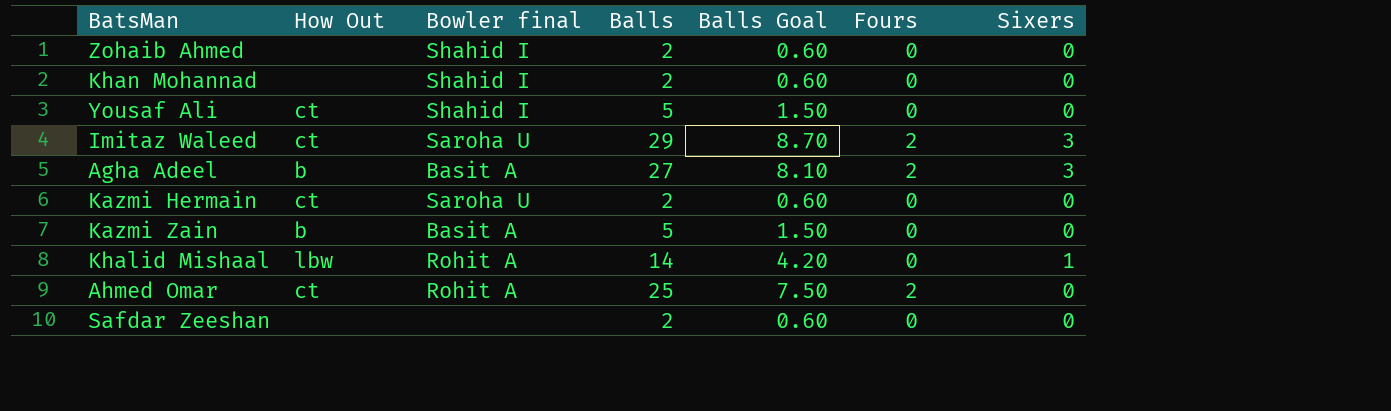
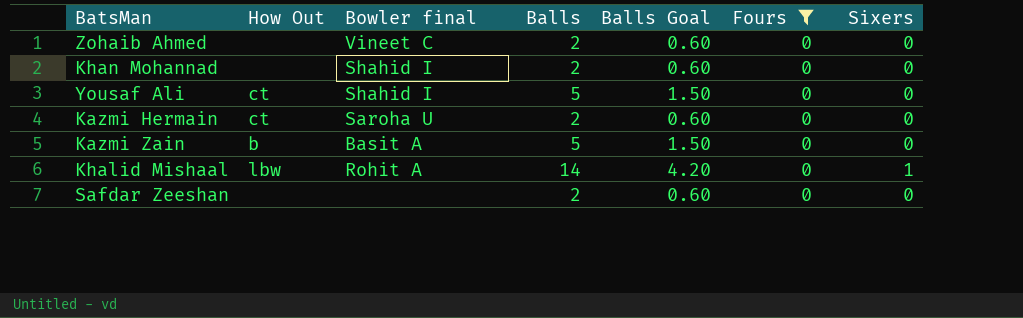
filter: none -> Fours = 0
Zohaib Ahmed | Bowler final: Shahid I -> Vineet C

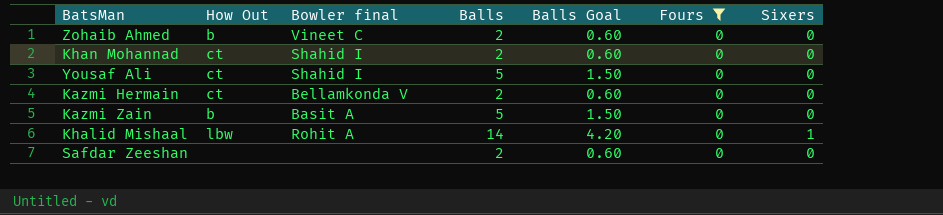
Zohaib Ahmed | How Out: none -> b
Khan Mohannad | How Out: none -> ct
Kazmi Hermain | Bowler final: Saroha U -> Bellamkonda V

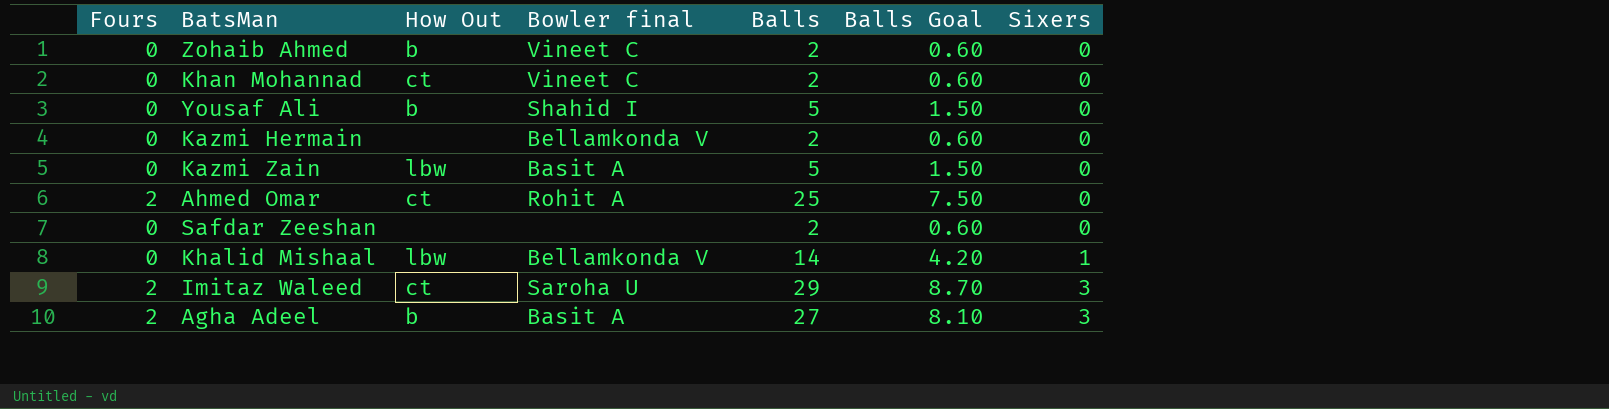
filter: Fours = 0 -> none
row order: none -> Sixers ascending
column Fours | position: 6 -> 1
Khan Mohannad | Bowler final: Shahid I -> Vineet C
Yousaf Ali | How Out: ct -> b
Kazmi Hermain | How Out: ct -> none
Kazmi Zain | How Out: b -> lbw
Khalid Mishaal | Bowler final: Rohit A -> Bellamkonda V

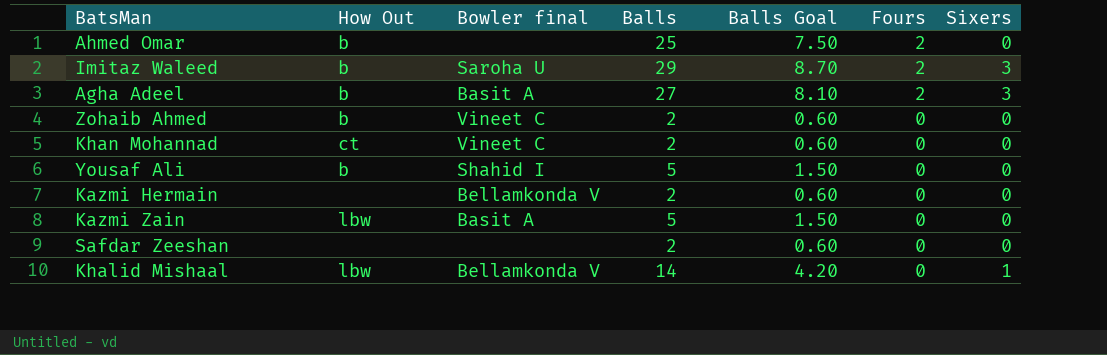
row order: Sixers ascending -> Fours descending
column Fours | position: 1 -> 6
Ahmed Omar | How Out: ct -> b
Ahmed Omar | Bowler final: Rohit A -> none
Imitaz Waleed | How Out: ct -> b

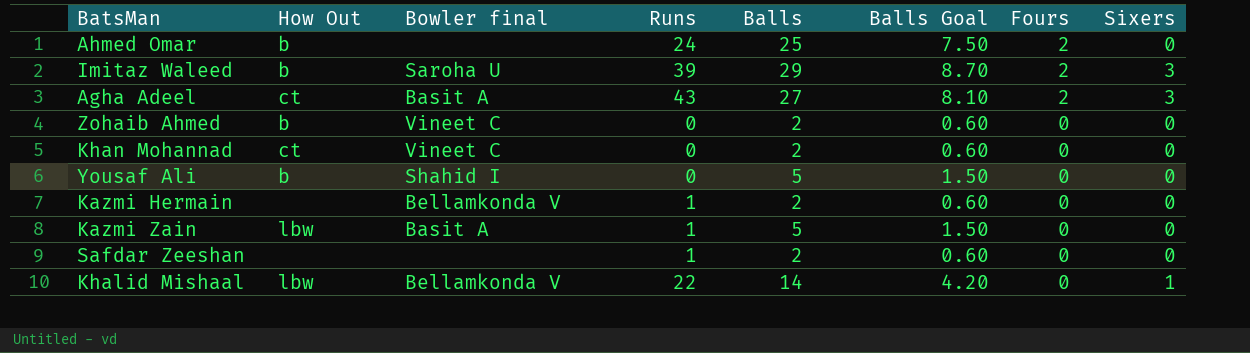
column Runs | position: none -> 4
Agha Adeel | How Out: b -> ct

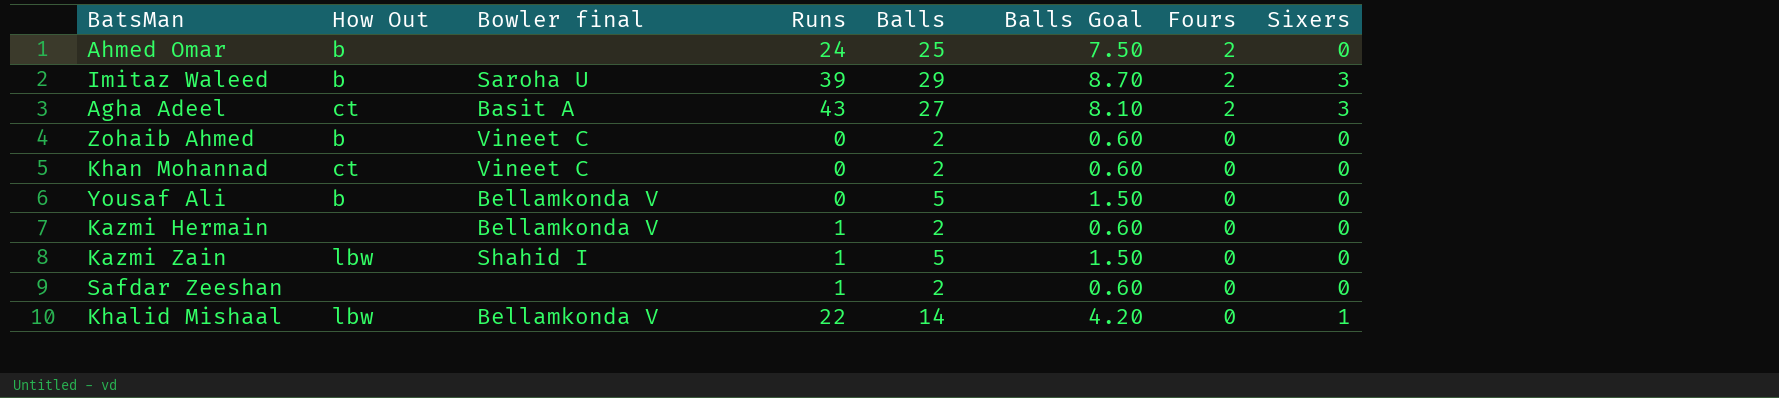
Yousaf Ali | Bowler final: Shahid I -> Bellamkonda V
Kazmi Zain | Bowler final: Basit A -> Shahid I

